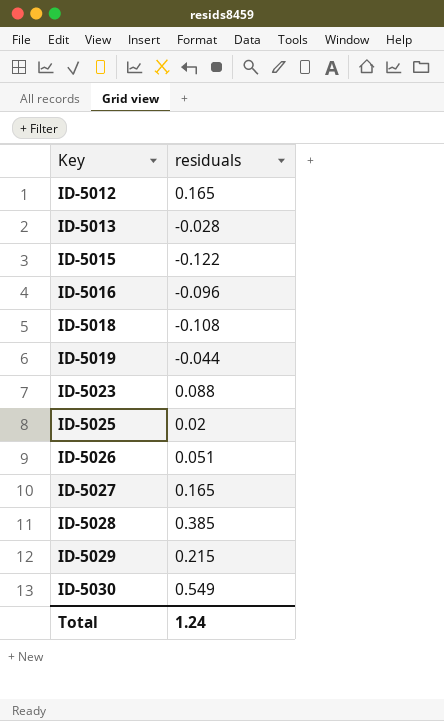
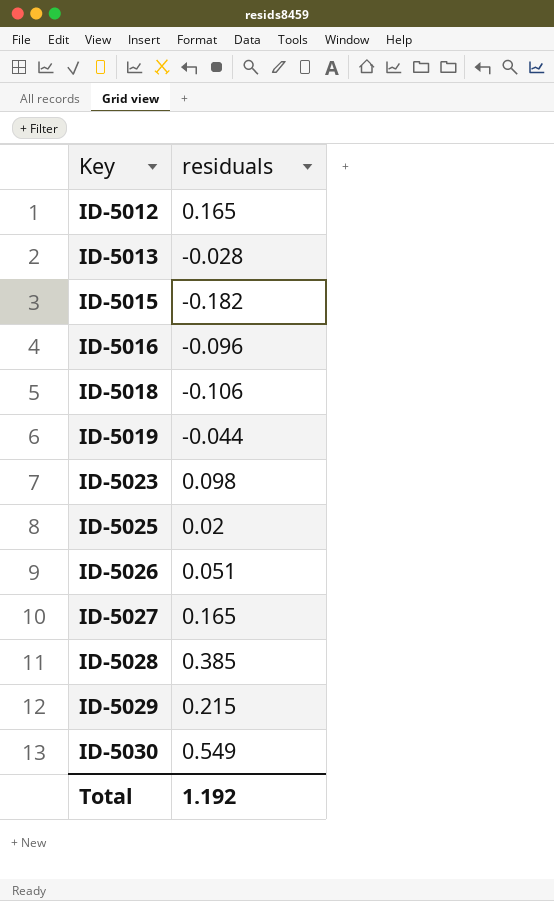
ID-5015 | residuals: -0.122 -> -0.182
ID-5018 | residuals: -0.108 -> -0.106
ID-5023 | residuals: 0.088 -> 0.098
Total | residuals: 1.24 -> 1.192

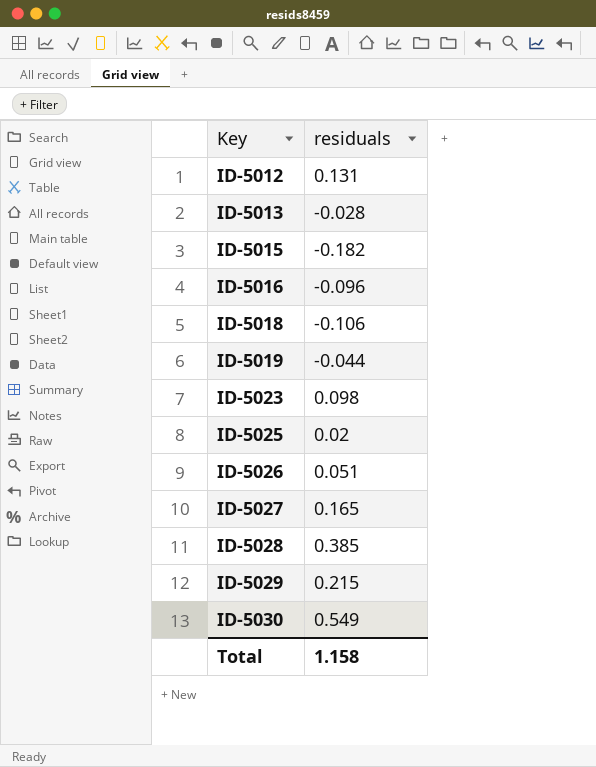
ID-5012 | residuals: 0.165 -> 0.131
Total | residuals: 1.192 -> 1.158

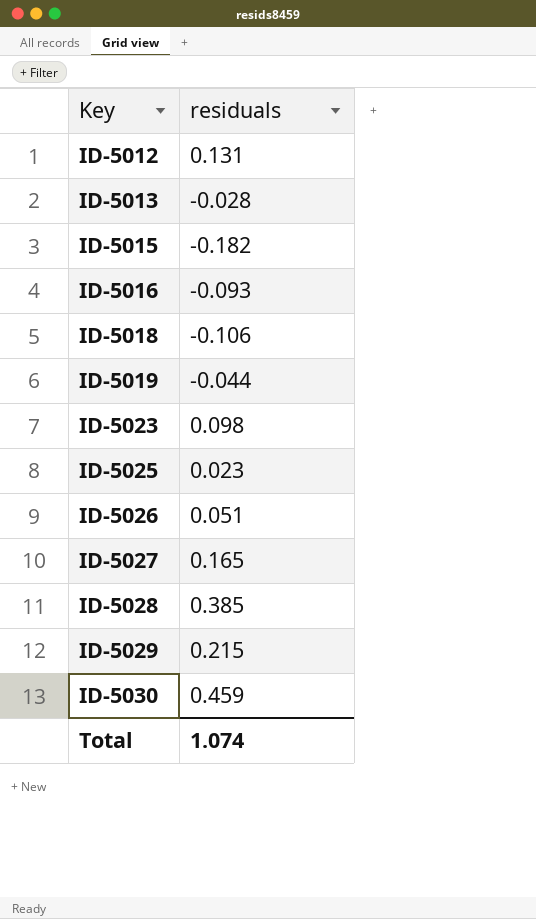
ID-5016 | residuals: -0.096 -> -0.093
ID-5025 | residuals: 0.02 -> 0.023
ID-5030 | residuals: 0.549 -> 0.459
Total | residuals: 1.158 -> 1.074

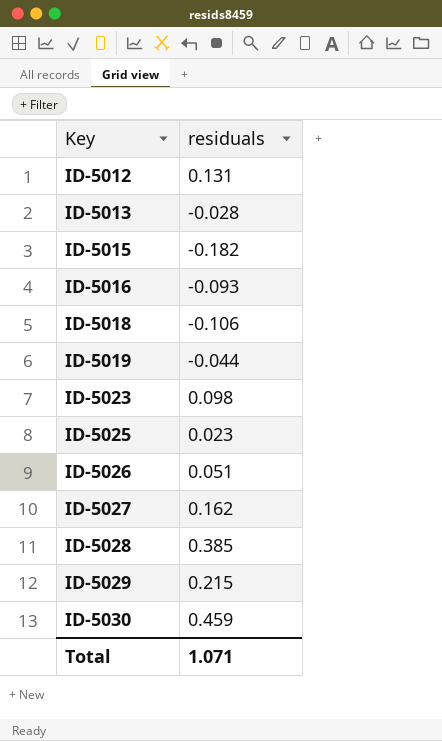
ID-5027 | residuals: 0.165 -> 0.162
Total | residuals: 1.074 -> 1.071

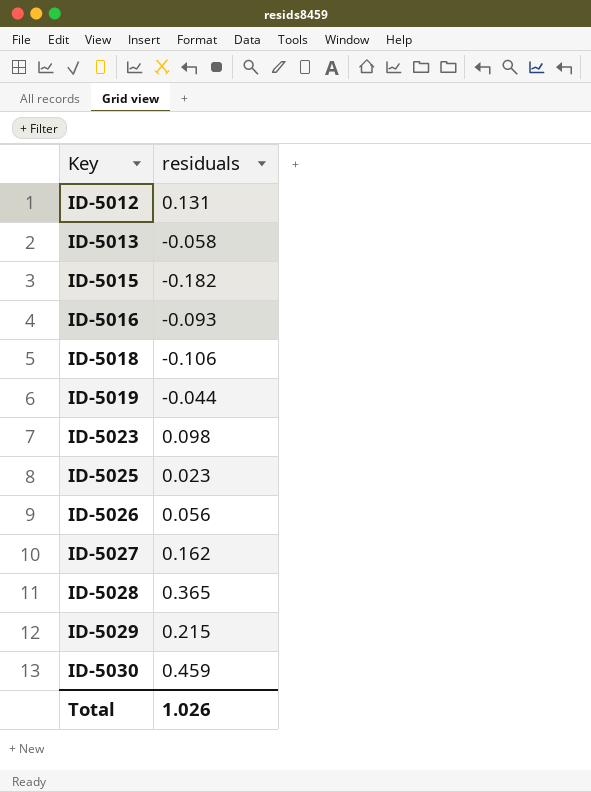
ID-5013 | residuals: -0.028 -> -0.058
ID-5026 | residuals: 0.051 -> 0.056
ID-5028 | residuals: 0.385 -> 0.365
Total | residuals: 1.071 -> 1.026

